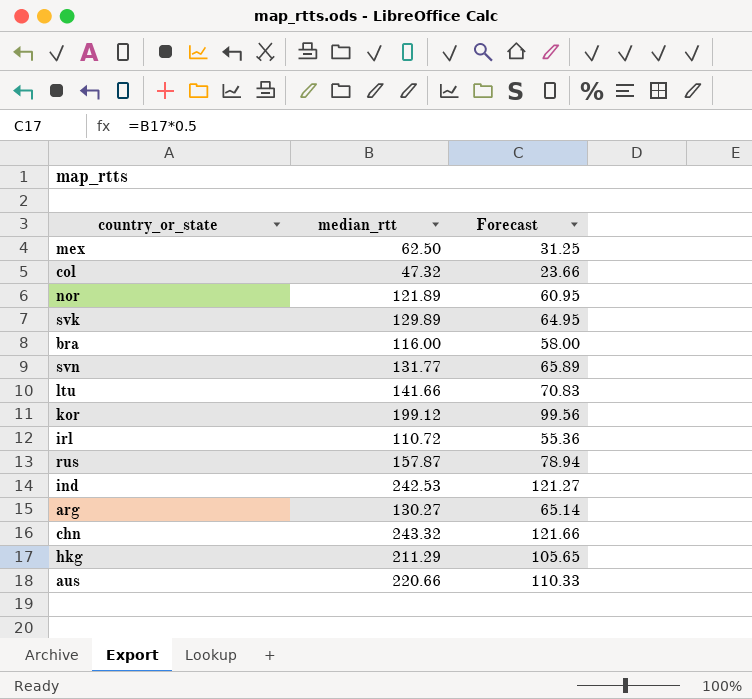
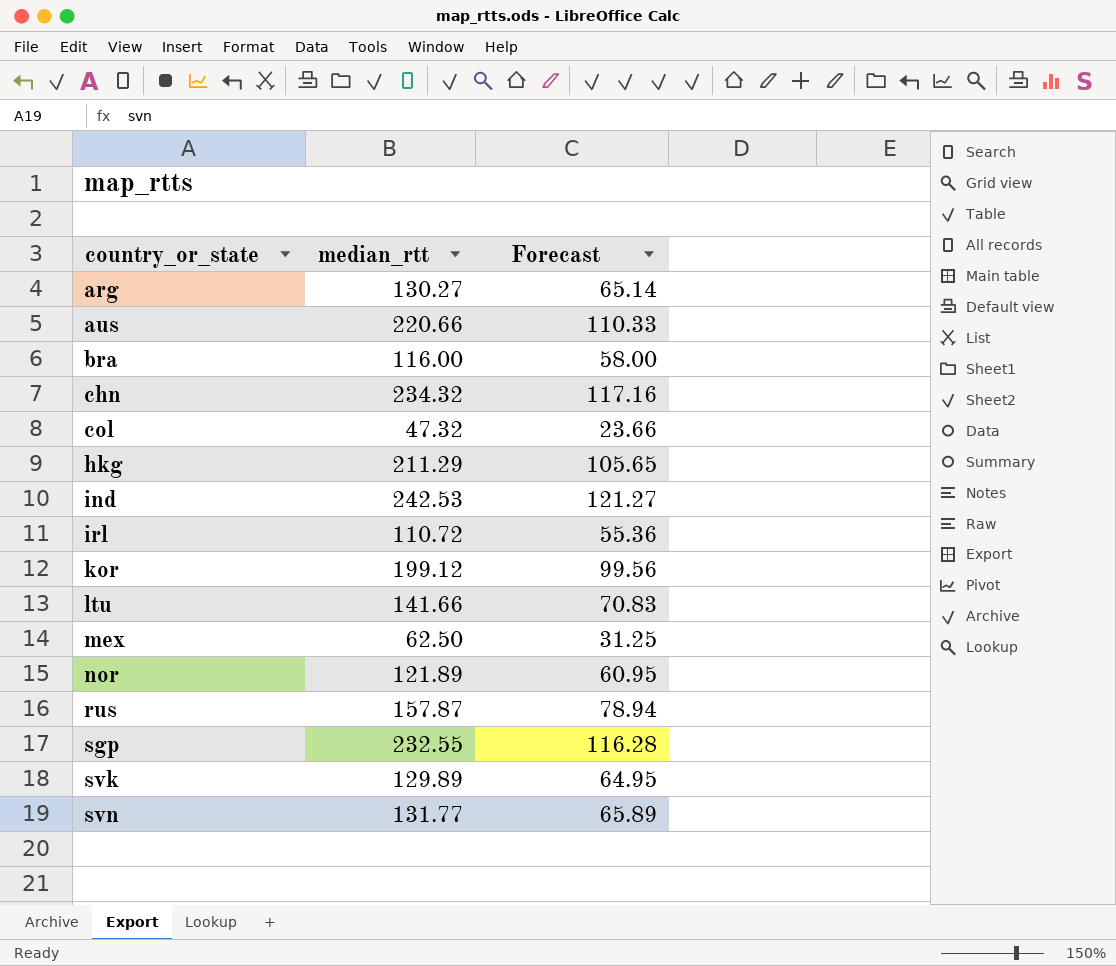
row order: none -> country_or_state ascending
chn | median_rtt: 243.32 -> 234.32
chn | Forecast: 121.66 -> 117.16
row sgp: none -> 232.55 | 116.28

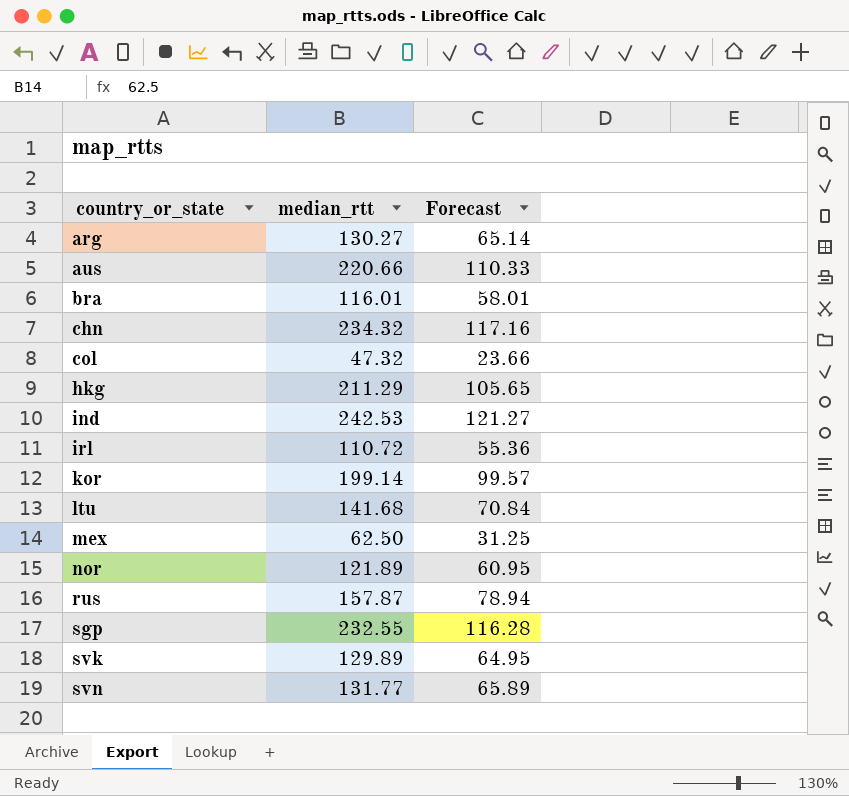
bra | median_rtt: 116.00 -> 116.01
bra | Forecast: 58.00 -> 58.01
kor | median_rtt: 199.12 -> 199.14
kor | Forecast: 99.56 -> 99.57
ltu | median_rtt: 141.66 -> 141.68
ltu | Forecast: 70.83 -> 70.84

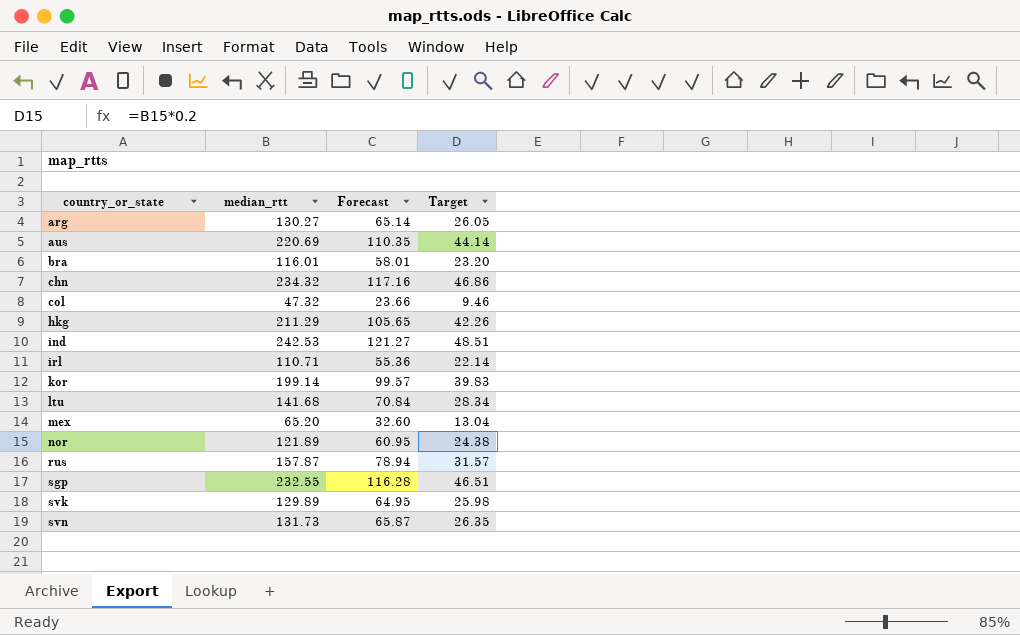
column Target | formula: none -> [median_rtt] * 0.2
aus | median_rtt: 220.66 -> 220.69
aus | Forecast: 110.33 -> 110.35
irl | median_rtt: 110.72 -> 110.71
mex | median_rtt: 62.50 -> 65.20
mex | Forecast: 31.25 -> 32.60
svn | median_rtt: 131.77 -> 131.73
svn | Forecast: 65.89 -> 65.87

